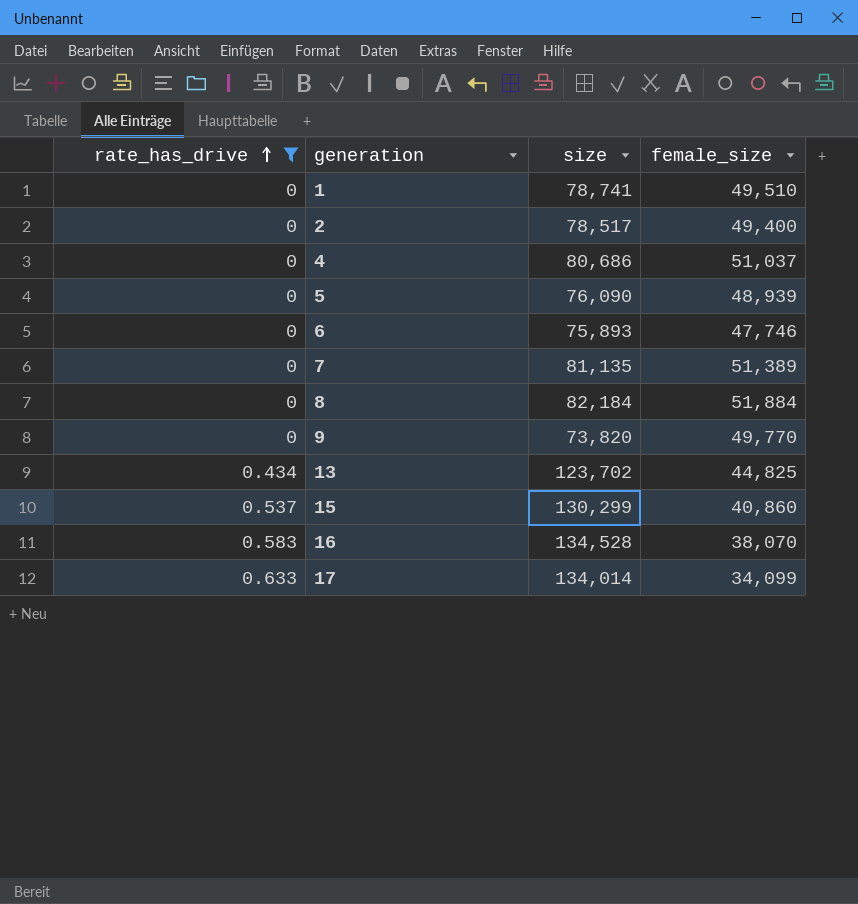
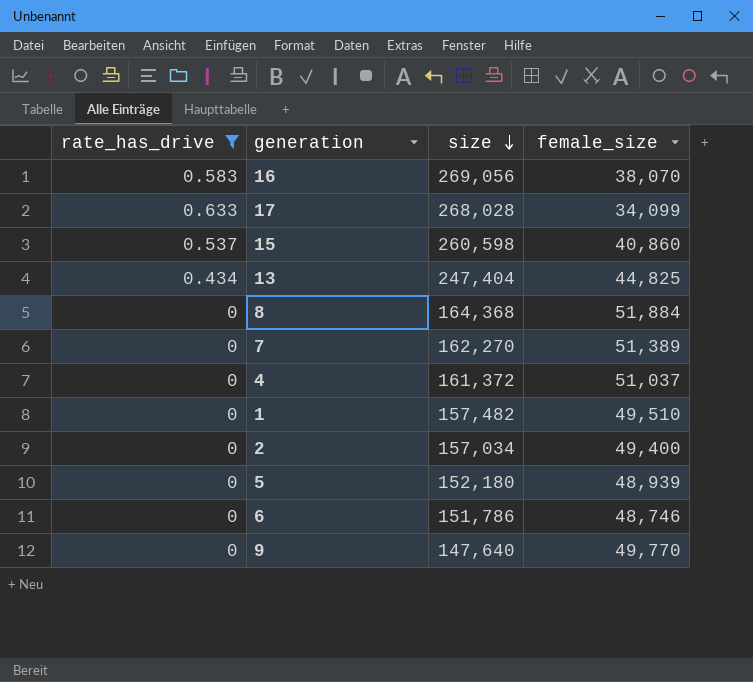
row order: rate_has_drive ascending -> size descending
16 | size: 134,528 -> 269,056
17 | size: 134,014 -> 268,028
15 | size: 130,299 -> 260,598
13 | size: 123,702 -> 247,404
8 | size: 82,184 -> 164,368
7 | size: 81,135 -> 162,270
4 | size: 80,686 -> 161,372
1 | size: 78,741 -> 157,482
2 | size: 78,517 -> 157,034
5 | size: 76,090 -> 152,180
6 | size: 75,893 -> 151,786
6 | female_size: 47,746 -> 48,746
9 | size: 73,820 -> 147,640

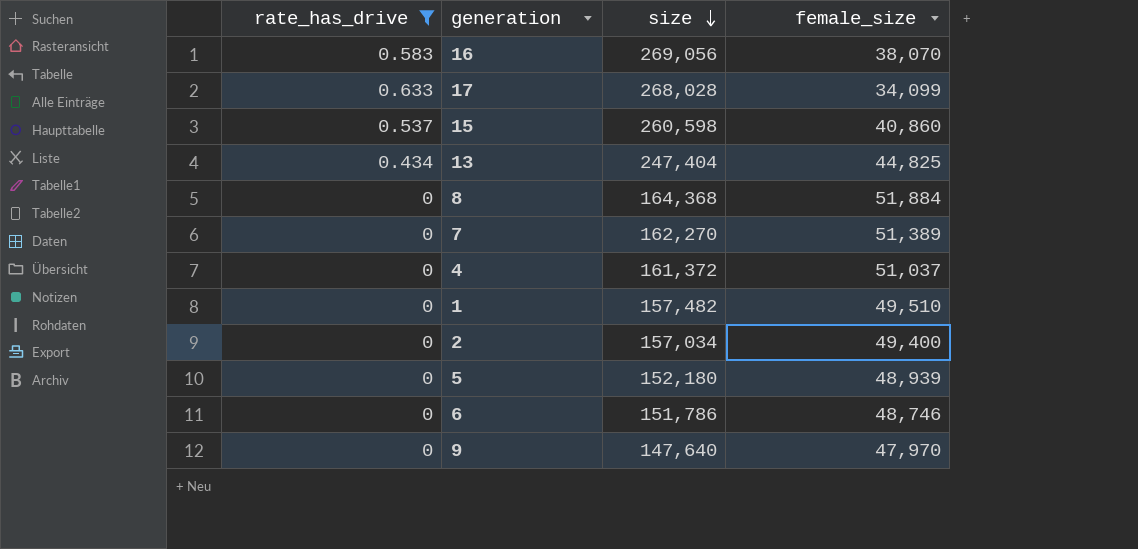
9 | female_size: 49,770 -> 47,970

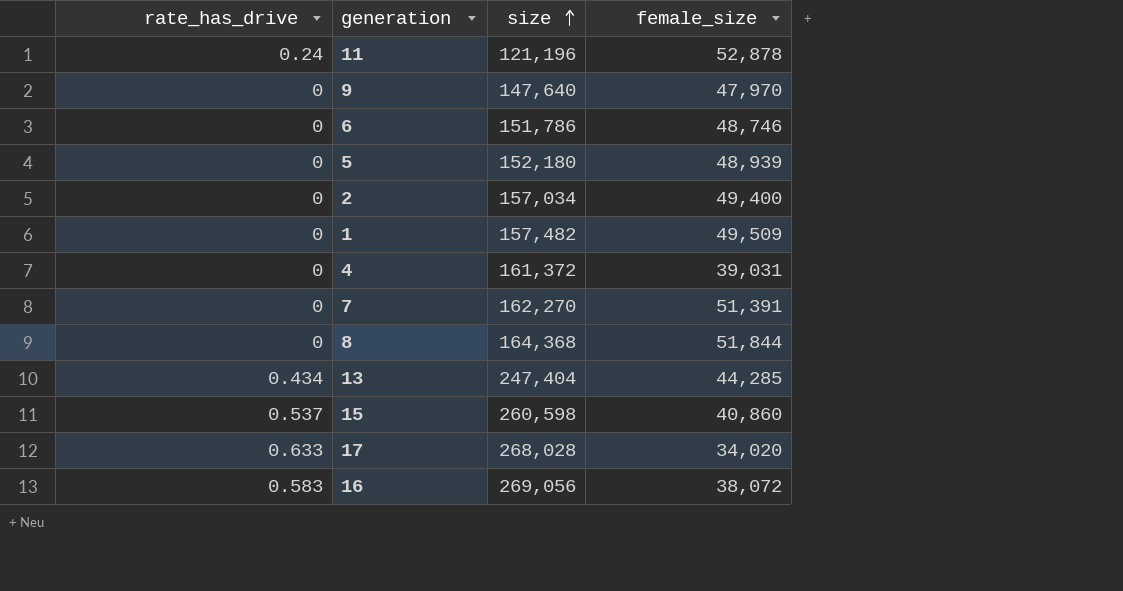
filter: rate_has_drive != 0.24 -> none
row order: size descending -> size ascending
1 | female_size: 49,510 -> 49,509
4 | female_size: 51,037 -> 39,031
7 | female_size: 51,389 -> 51,391
8 | female_size: 51,884 -> 51,844
13 | female_size: 44,825 -> 44,285
17 | female_size: 34,099 -> 34,020
16 | female_size: 38,070 -> 38,072

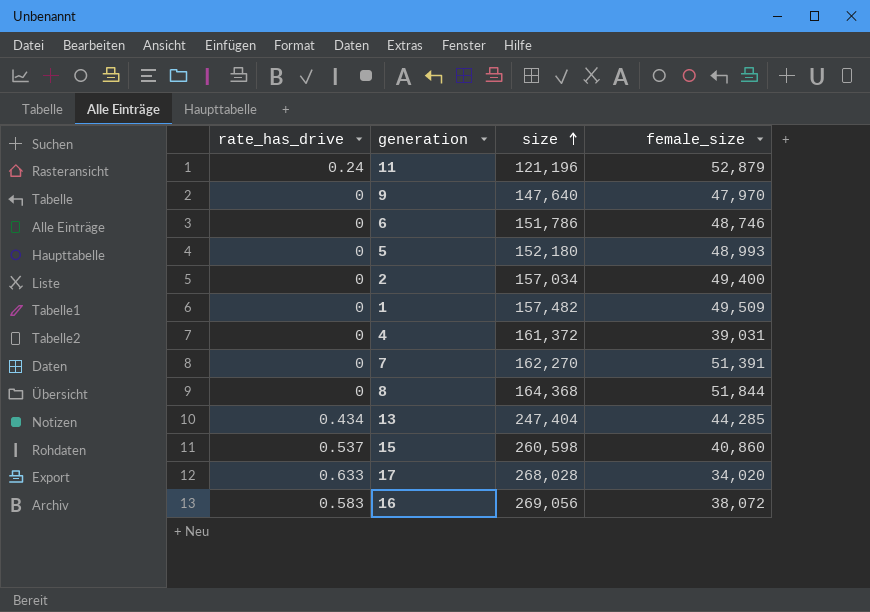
11 | female_size: 52,878 -> 52,879
5 | female_size: 48,939 -> 48,993

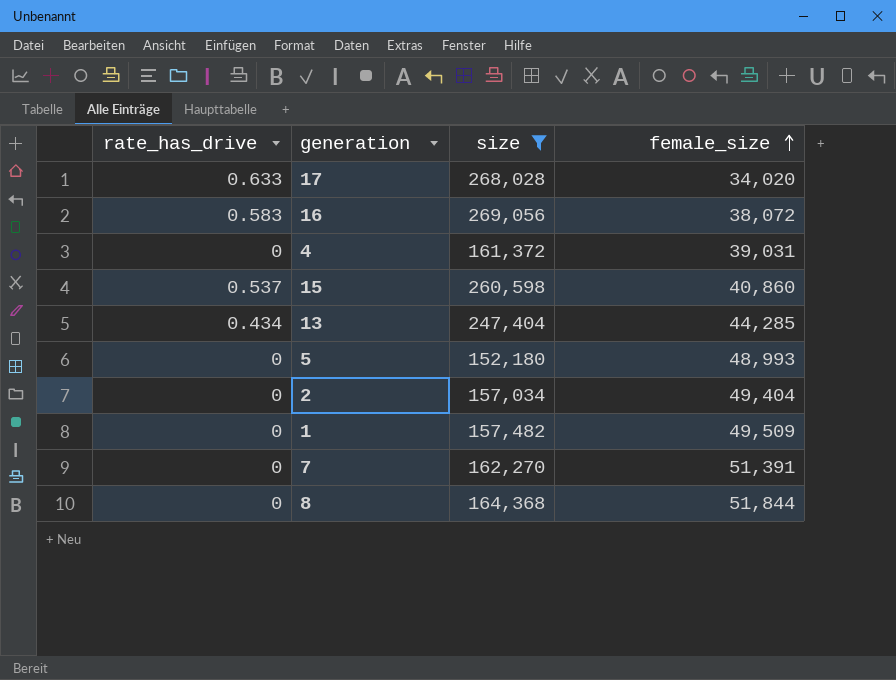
filter: none -> size >= 152,180
row order: size ascending -> female_size ascending
2 | female_size: 49,400 -> 49,404

